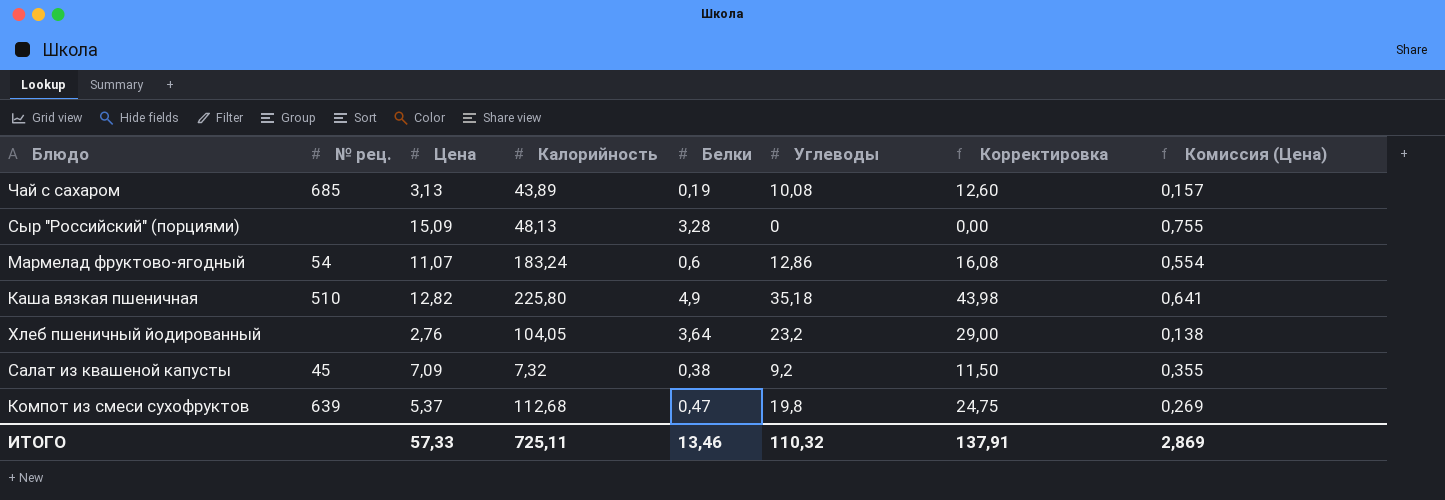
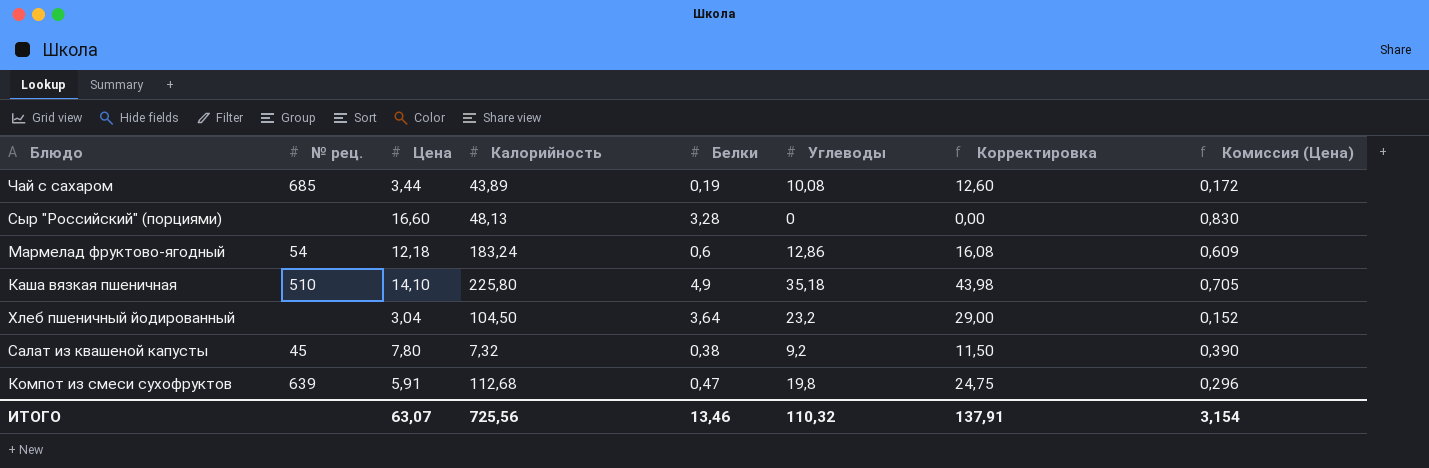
Чай с сахаром | Цена: 3,13 -> 3,44
Чай с сахаром | Комиссия (Цена): 0,157 -> 0,172
Сыр "Российский" (порциями) | Цена: 15,09 -> 16,60
Сыр "Российский" (порциями) | Комиссия (Цена): 0,755 -> 0,830
Мармелад фруктово-ягодный | Цена: 11,07 -> 12,18
Мармелад фруктово-ягодный | Комиссия (Цена): 0,554 -> 0,609
Каша вязкая пшеничная | Цена: 12,82 -> 14,10
Каша вязкая пшеничная | Комиссия (Цена): 0,641 -> 0,705
Хлеб пшеничный йодированный | Цена: 2,76 -> 3,04
Хлеб пшеничный йодированный | Калорийность: 104,05 -> 104,50
Хлеб пшеничный йодированный | Комиссия (Цена): 0,138 -> 0,152
Салат из квашеной капусты | Цена: 7,09 -> 7,80
Салат из квашеной капусты | Комиссия (Цена): 0,355 -> 0,390
Компот из смеси сухофруктов | Цена: 5,37 -> 5,91
Компот из смеси сухофруктов | Комиссия (Цена): 0,269 -> 0,296
ИТОГО | Цена: 57,33 -> 63,07
ИТОГО | Калорийность: 725,11 -> 725,56
ИТОГО | Комиссия (Цена): 2,869 -> 3,154

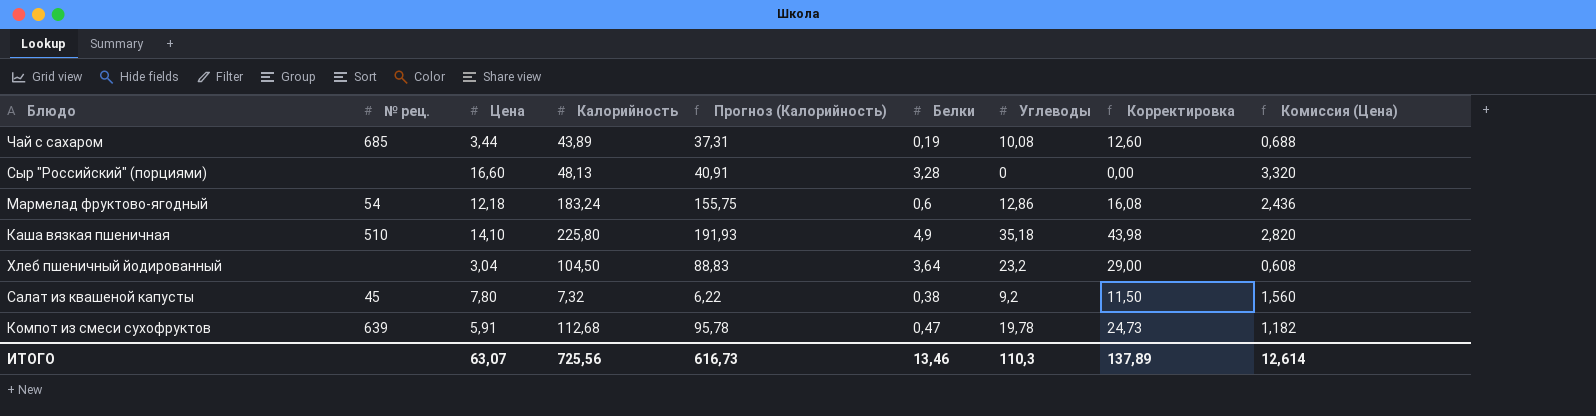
column Прогноз (Калорийность) | formula: none -> [Калорийность] * 0,85
column Комиссия (Цена) | formula: [Цена] * 0,05 -> [Цена] * 0,2
Компот из смеси сухофруктов | Углеводы: 19,8 -> 19,78
Компот из смеси сухофруктов | Корректировка: 24,75 -> 24,73
ИТОГО | Углеводы: 110,32 -> 110,3
ИТОГО | Корректировка: 137,91 -> 137,89
ИТОГО | Комиссия (Цена): 3,154 -> 12,614

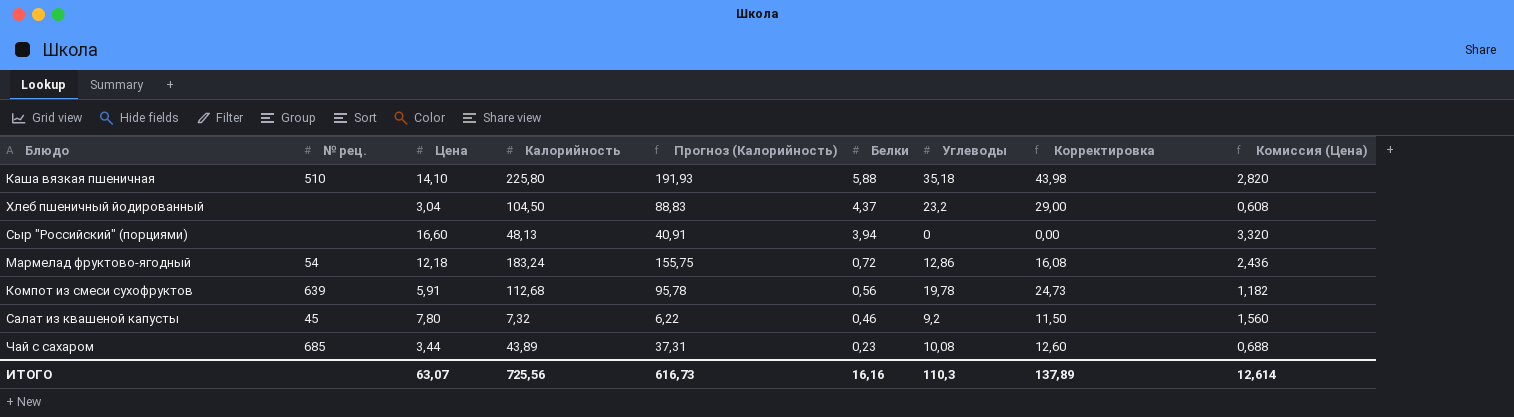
row order: none -> Белки descending
Каша вязкая пшеничная | Белки: 4,9 -> 5,88
Хлеб пшеничный йодированный | Белки: 3,64 -> 4,37
Сыр "Российский" (порциями) | Белки: 3,28 -> 3,94
Мармелад фруктово-ягодный | Белки: 0,6 -> 0,72
Компот из смеси сухофруктов | Белки: 0,47 -> 0,56
Салат из квашеной капусты | Белки: 0,38 -> 0,46
Чай с сахаром | Белки: 0,19 -> 0,23
ИТОГО | Белки: 13,46 -> 16,16

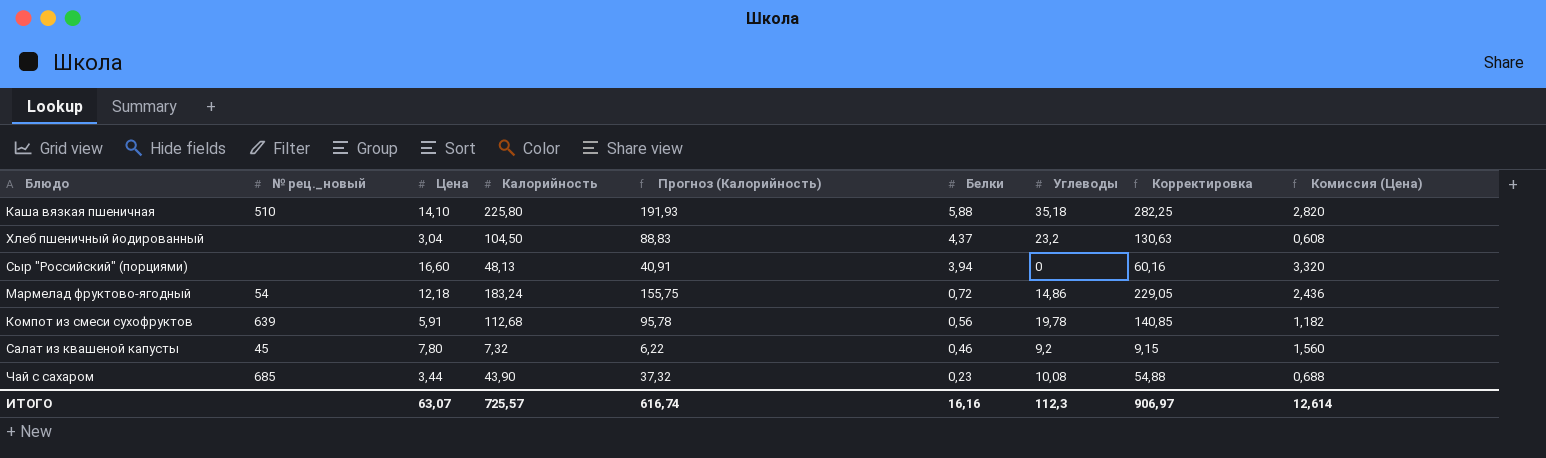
column name: № рец. -> № рец._новый
column Корректировка | formula: [Углеводы] * 1,25 -> [Калорийность] * 1,25
Мармелад фруктово-ягодный | Углеводы: 12,86 -> 14,86
Чай с сахаром | Калорийность: 43,89 -> 43,90
Чай с сахаром | Прогноз (Калорийность): 37,31 -> 37,32
ИТОГО | Калорийность: 725,56 -> 725,57
ИТОГО | Прогноз (Калорийность): 616,73 -> 616,74
ИТОГО | Углеводы: 110,3 -> 112,3
ИТОГО | Корректировка: 137,89 -> 906,97

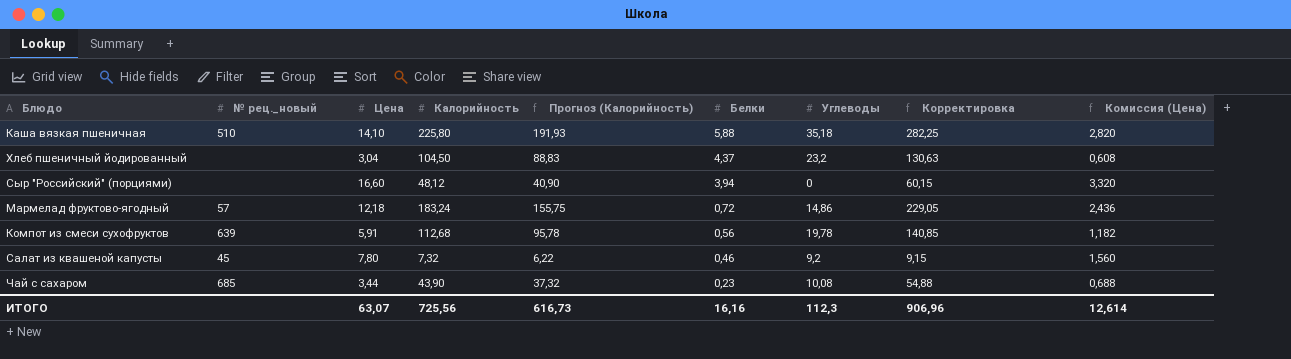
Сыр "Российский" (порциями) | Калорийность: 48,13 -> 48,12
Сыр "Российский" (порциями) | Прогноз (Калорийность): 40,91 -> 40,90
Сыр "Российский" (порциями) | Корректировка: 60,16 -> 60,15
Мармелад фруктово-ягодный | № рец._новый: 54 -> 57
ИТОГО | Калорийность: 725,57 -> 725,56
ИТОГО | Прогноз (Калорийность): 616,74 -> 616,73
ИТОГО | Корректировка: 906,97 -> 906,96

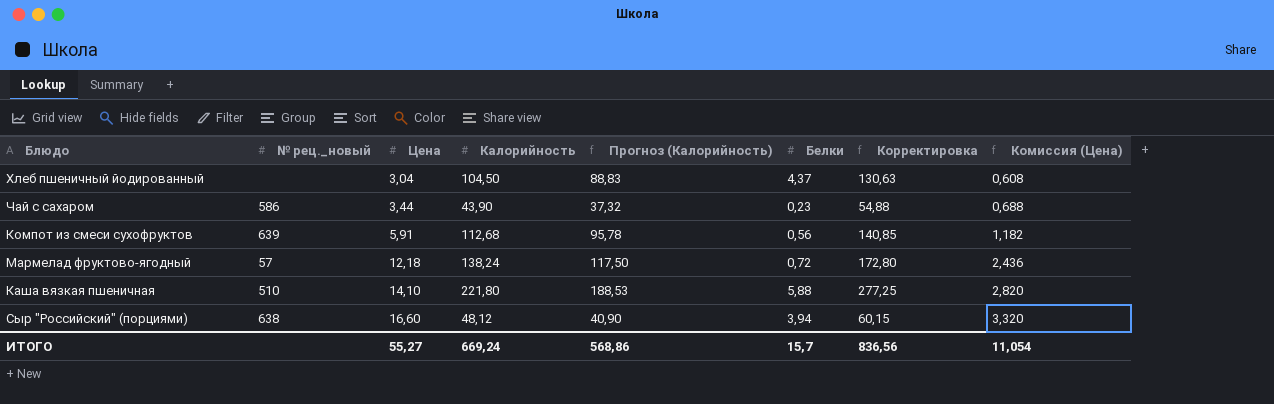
row order: Белки descending -> Цена ascending
column Углеводы | position: 7 -> none
row Салат из квашеной капусты: 45 | 7,80 | 7,32 | 6,22 | 0,46 | 9,2 | 9,15 | 1,560 -> none
Чай с сахаром | № рец._новый: 685 -> 586
Мармелад фруктово-ягодный | Калорийность: 183,24 -> 138,24
Мармелад фруктово-ягодный | Прогноз (Калорийность): 155,75 -> 117,50
Мармелад фруктово-ягодный | Корректировка: 229,05 -> 172,80
Каша вязкая пшеничная | Калорийность: 225,80 -> 221,80
Каша вязкая пшеничная | Прогноз (Калорийность): 191,93 -> 188,53
Каша вязкая пшеничная | Корректировка: 282,25 -> 277,25
Сыр "Российский" (порциями) | № рец._новый: none -> 638
ИТОГО | Цена: 63,07 -> 55,27
ИТОГО | Калорийность: 725,56 -> 669,24
ИТОГО | Прогноз (Калорийность): 616,73 -> 568,86
ИТОГО | Белки: 16,16 -> 15,7
ИТОГО | Корректировка: 906,96 -> 836,56
ИТОГО | Комиссия (Цена): 12,614 -> 11,054

